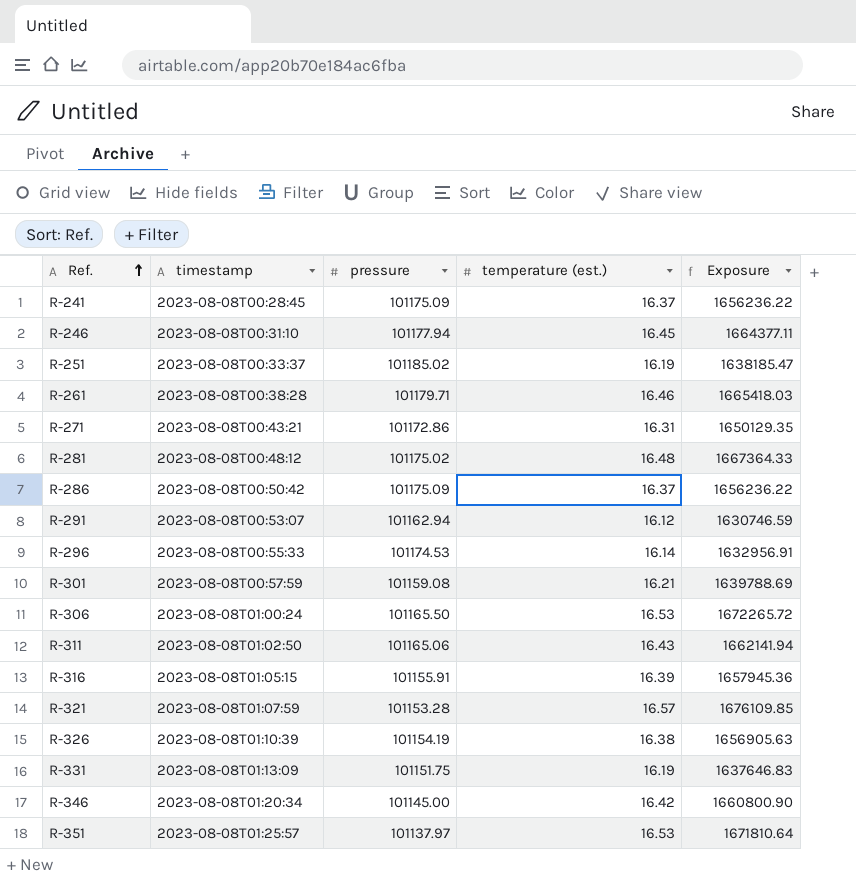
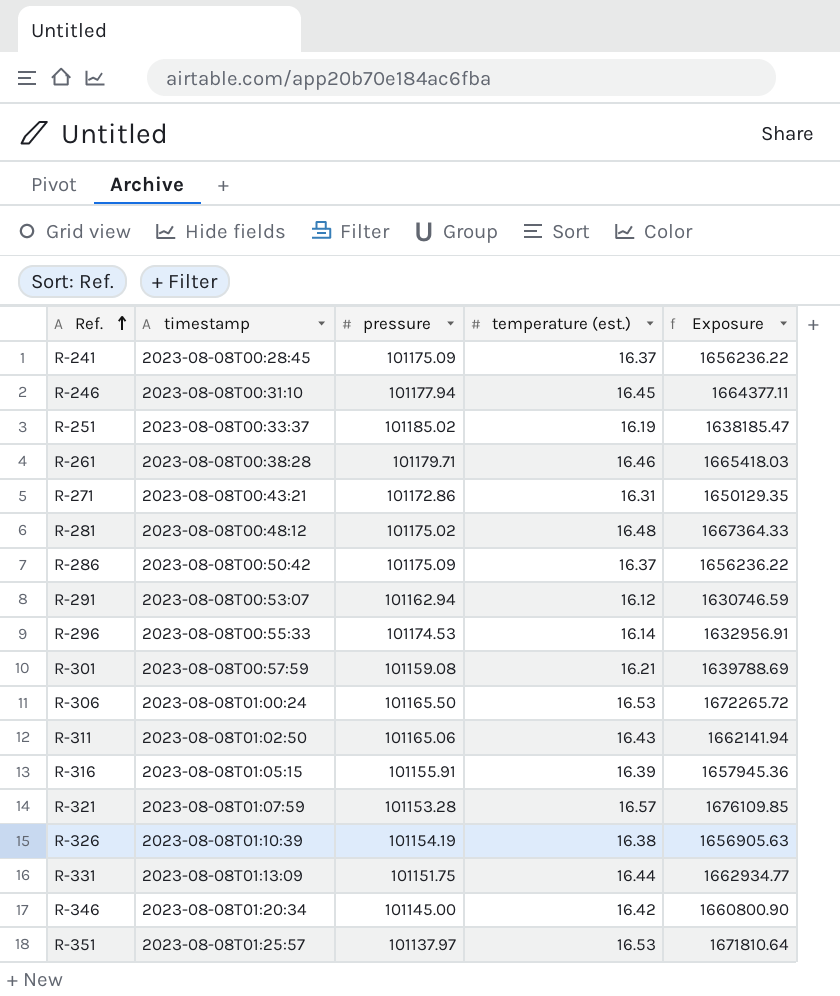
R-331 | temperature (est.): 16.19 -> 16.44
R-331 | Exposure: 1637646.83 -> 1662934.77

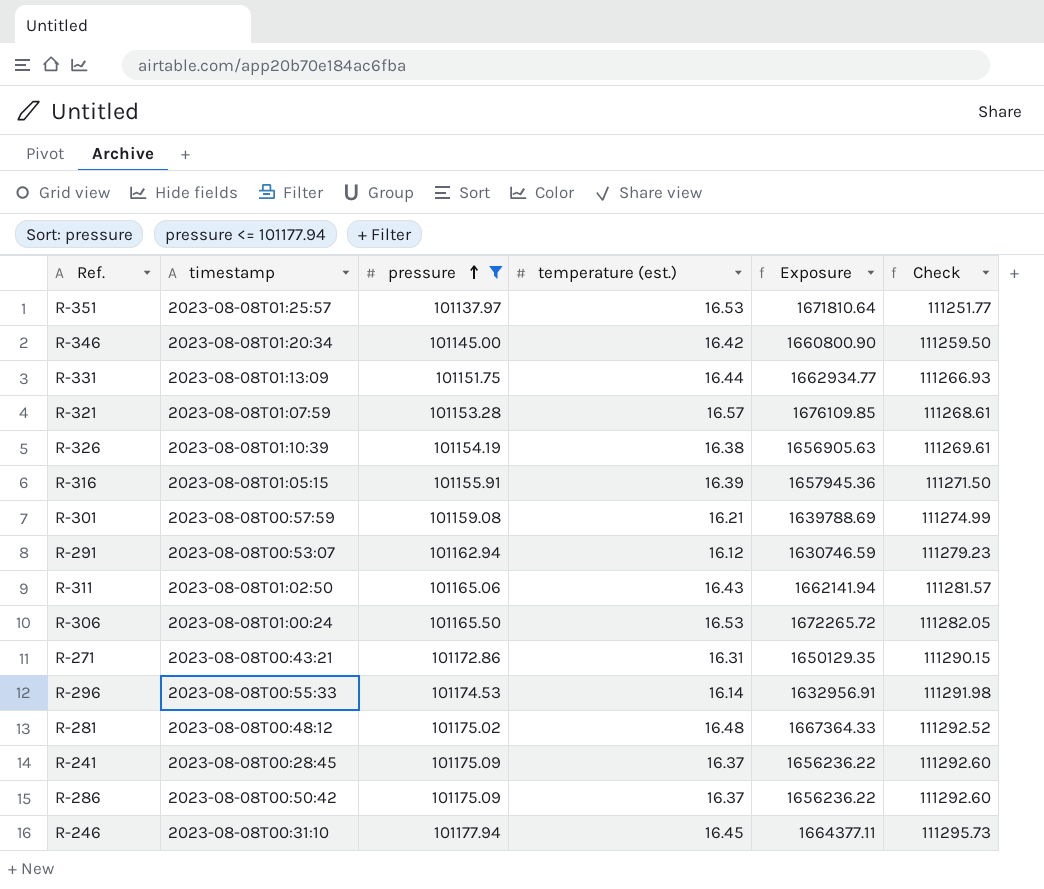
filter: none -> pressure <= 101177.94
row order: Ref. ascending -> pressure ascending
column Check | formula: none -> [pressure] * 1.1

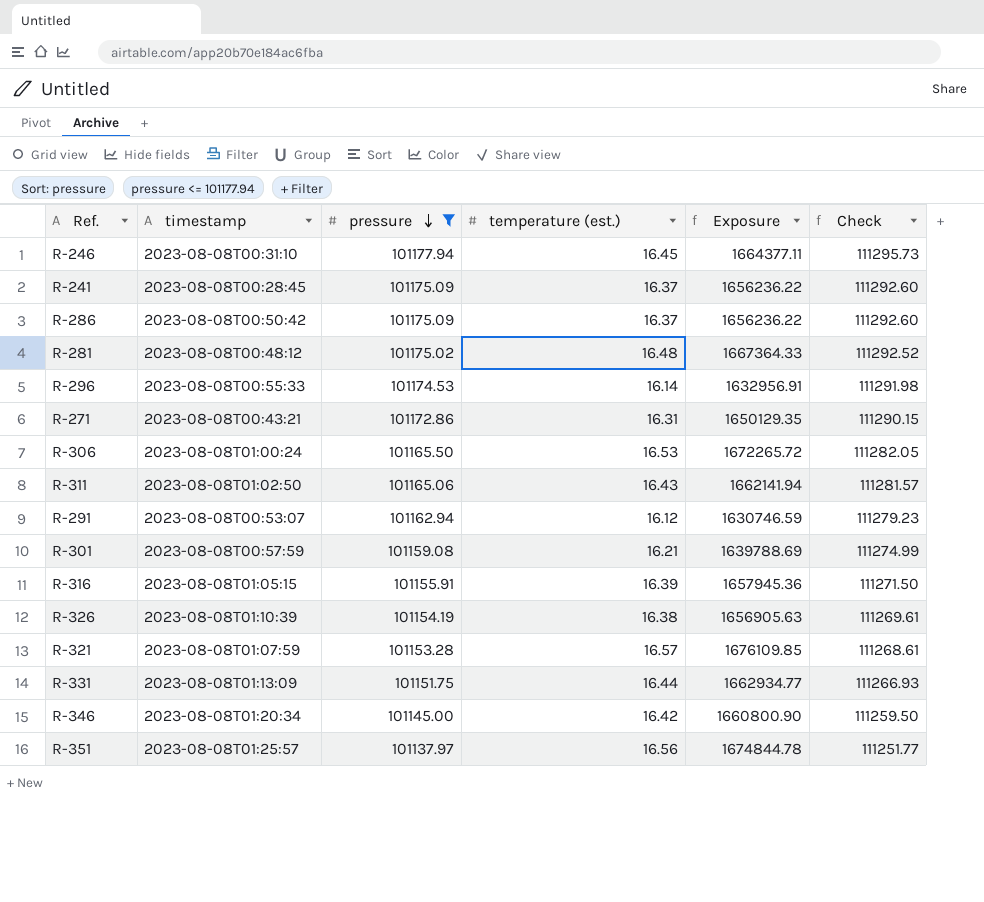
row order: pressure ascending -> pressure descending
R-351 | temperature (est.): 16.53 -> 16.56
R-351 | Exposure: 1671810.64 -> 1674844.78

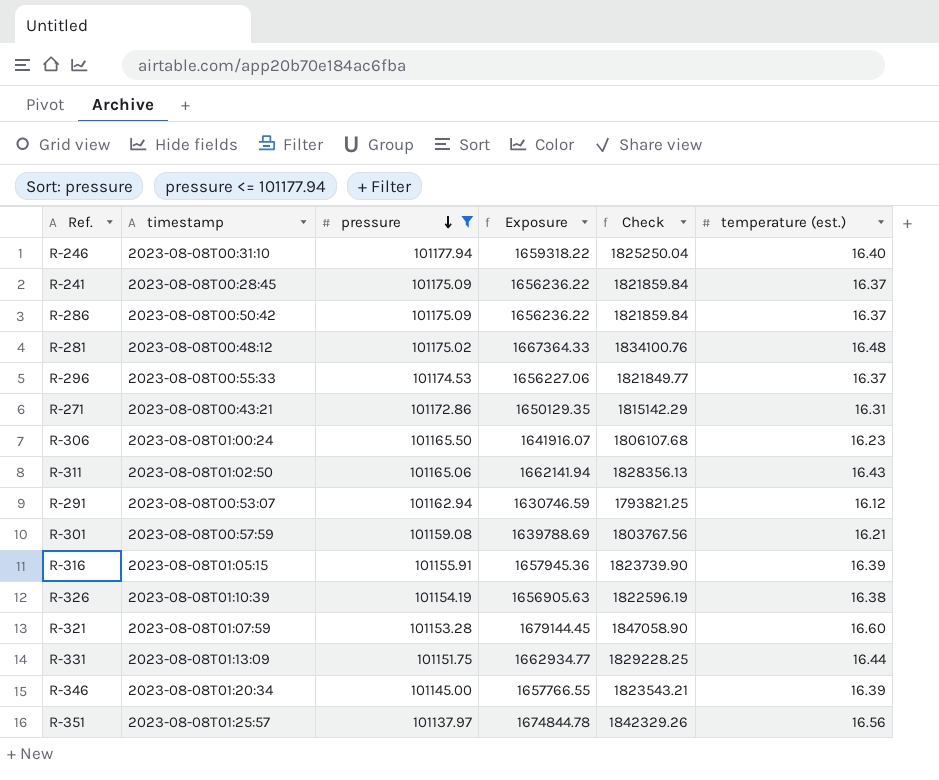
column Check | formula: [pressure] * 1.1 -> [Exposure] * 1.1
column temperature (est.) | position: 4 -> 6
R-246 | Exposure: 1664377.11 -> 1659318.22
R-246 | temperature (est.): 16.45 -> 16.40
R-296 | Exposure: 1632956.91 -> 1656227.06
R-296 | temperature (est.): 16.14 -> 16.37
R-306 | Exposure: 1672265.72 -> 1641916.07
R-306 | temperature (est.): 16.53 -> 16.23
R-321 | Exposure: 1676109.85 -> 1679144.45
R-321 | temperature (est.): 16.57 -> 16.60
R-346 | Exposure: 1660800.90 -> 1657766.55
R-346 | temperature (est.): 16.42 -> 16.39

